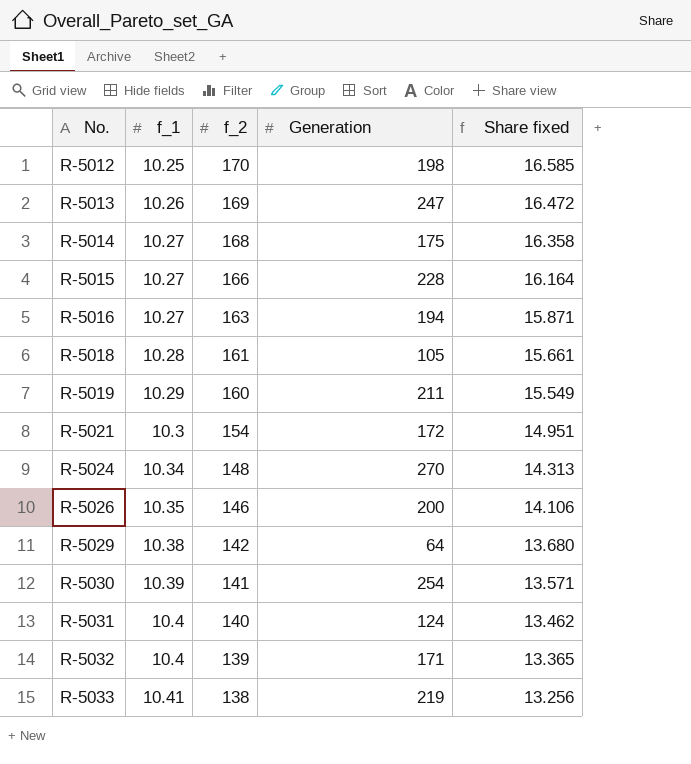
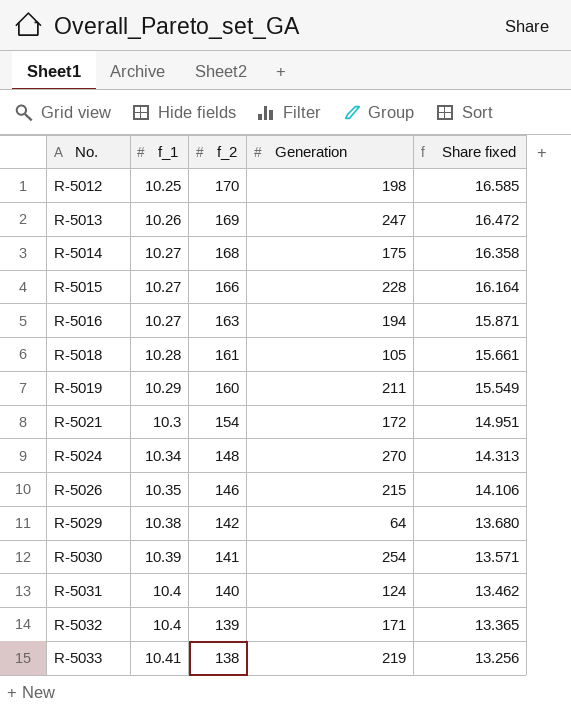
R-5026 | Generation: 200 -> 215

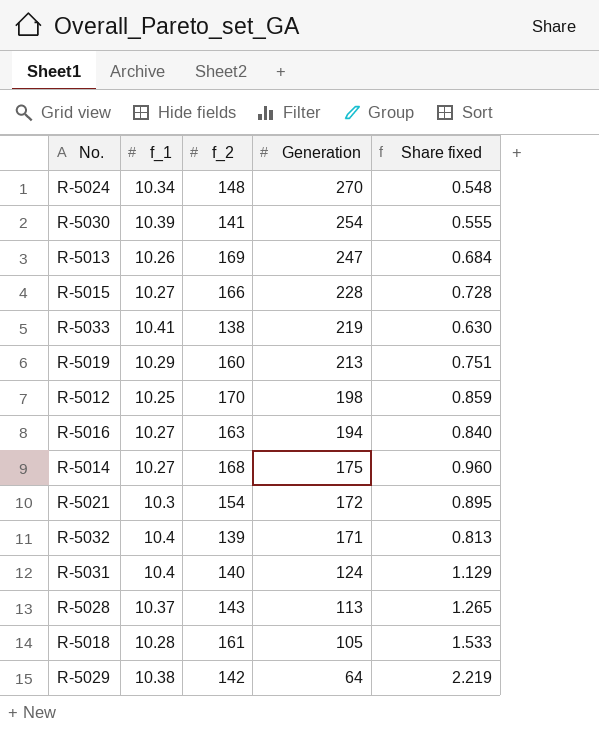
row order: No. ascending -> Generation descending
column Share fixed | formula: [f_2] / [f_1] -> [f_2] / [Generation]
row R-5026: 10.35 | 146 | 215 | 14.106 -> none
R-5019 | Generation: 211 -> 213
row R-5028: none -> 10.37 | 143 | 113 | 1.265

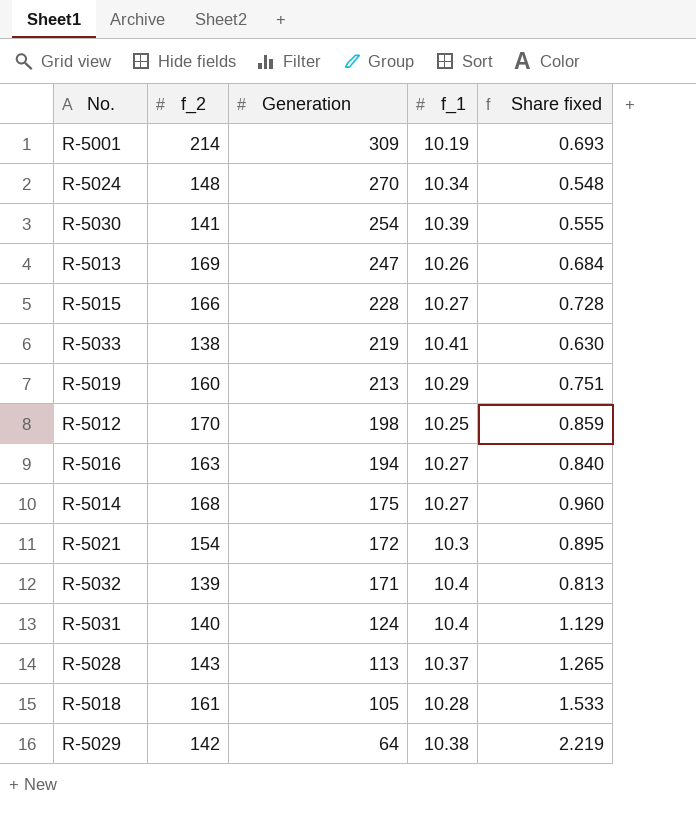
column f_1 | position: 2 -> 4
row R-5001: none -> 214 | 309 | 10.19 | 0.693

